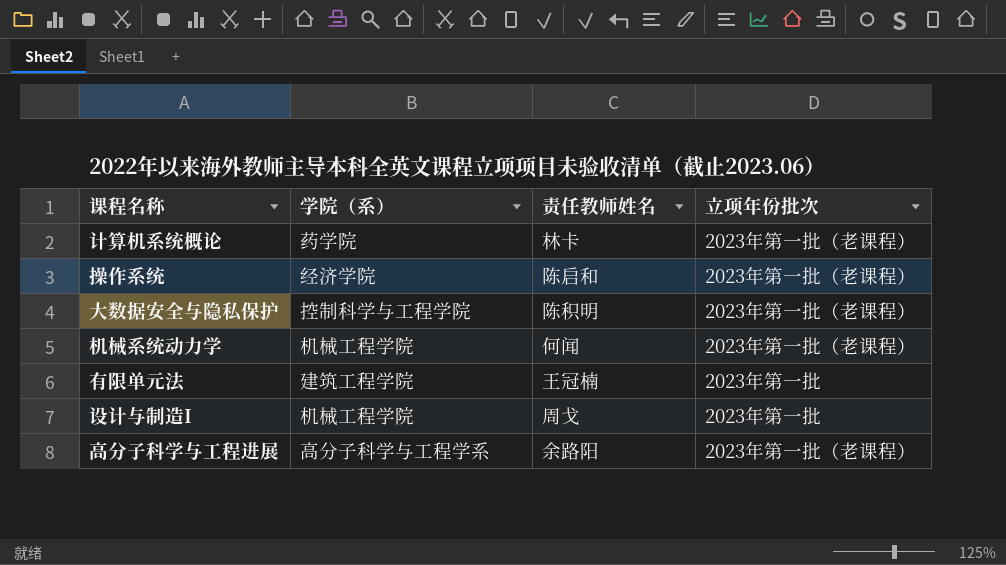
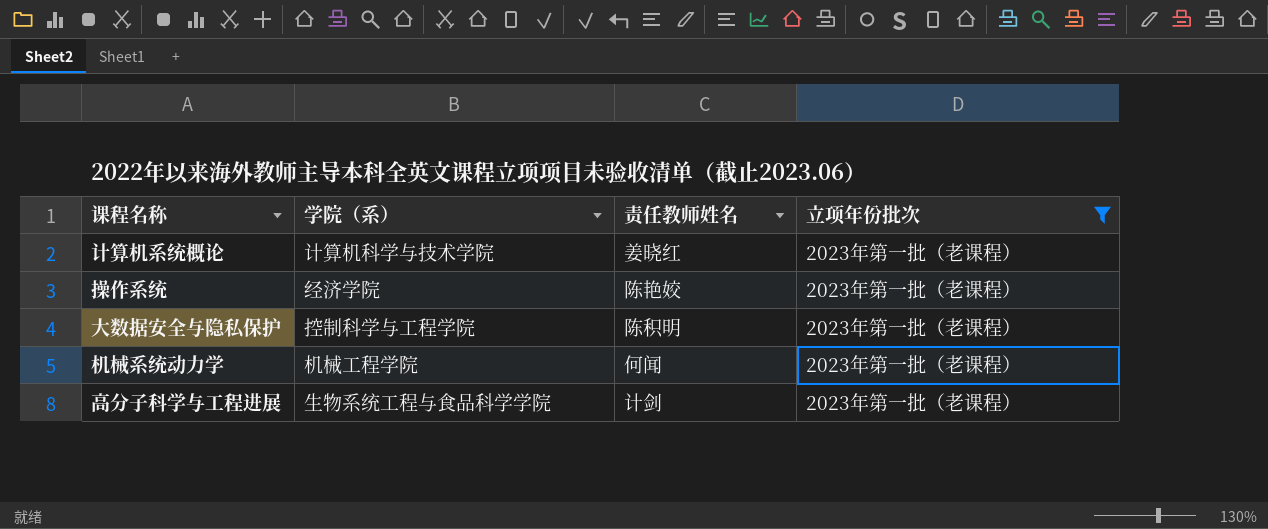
filter: none -> 立项年份批次 = 2023年第一批（老课程）
计算机系统概论 | 学院（系）: 药学院 -> 计算机科学与技术学院
计算机系统概论 | 责任教师姓名: 林卡 -> 姜晓红
操作系统 | 责任教师姓名: 陈启和 -> 陈艳姣
高分子科学与工程进展 | 学院（系）: 高分子科学与工程学系 -> 生物系统工程与食品科学学院
高分子科学与工程进展 | 责任教师姓名: 余路阳 -> 计剑

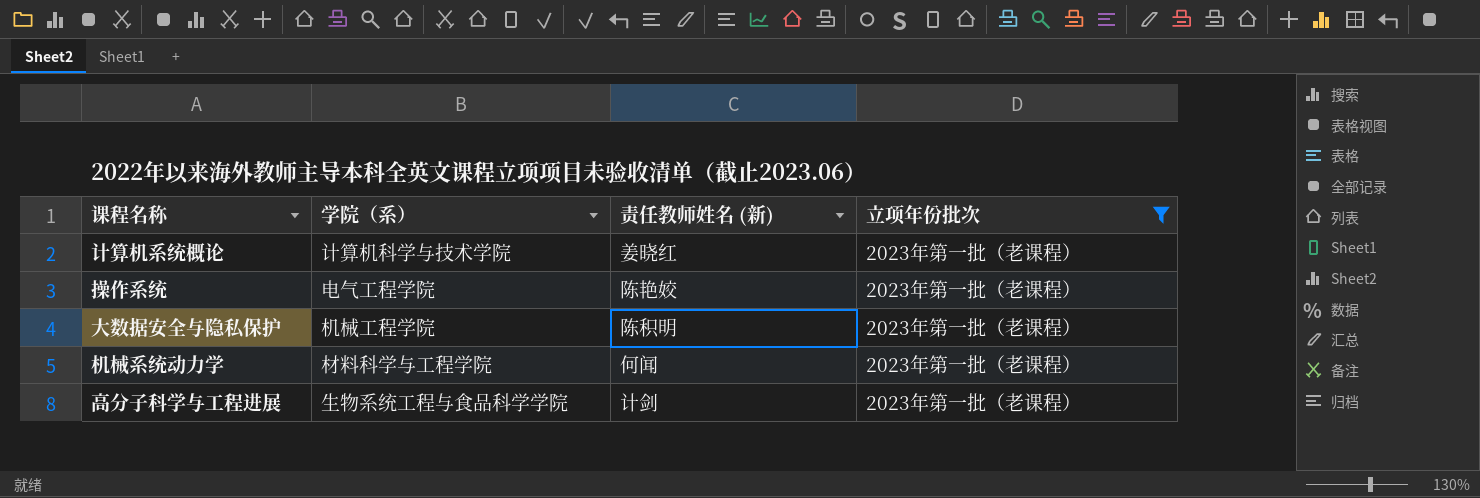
column name: 责任教师姓名 -> 责任教师姓名 (新)
操作系统 | 学院（系）: 经济学院 -> 电气工程学院
大数据安全与隐私保护 | 学院（系）: 控制科学与工程学院 -> 机械工程学院
机械系统动力学 | 学院（系）: 机械工程学院 -> 材料科学与工程学院

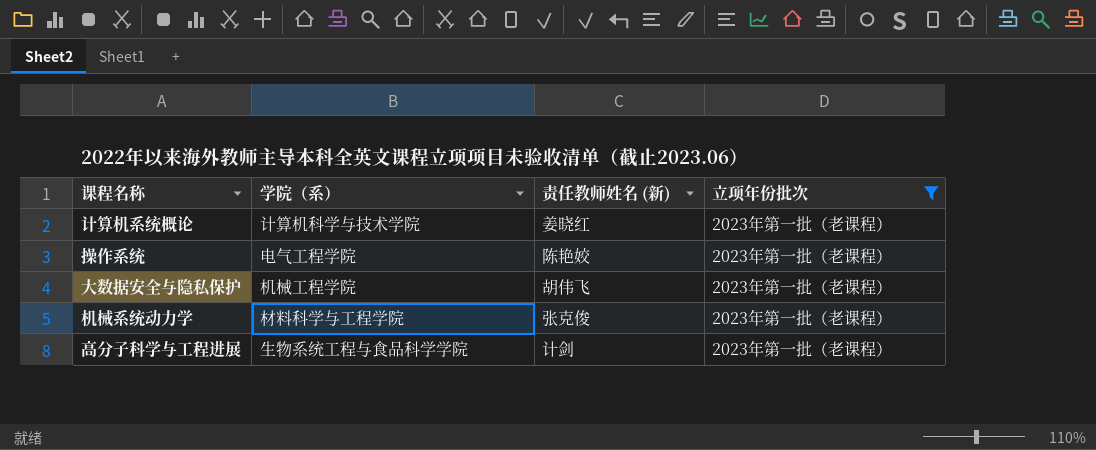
大数据安全与隐私保护 | 责任教师姓名 (新): 陈积明 -> 胡伟飞
机械系统动力学 | 责任教师姓名 (新): 何闻 -> 张克俊

